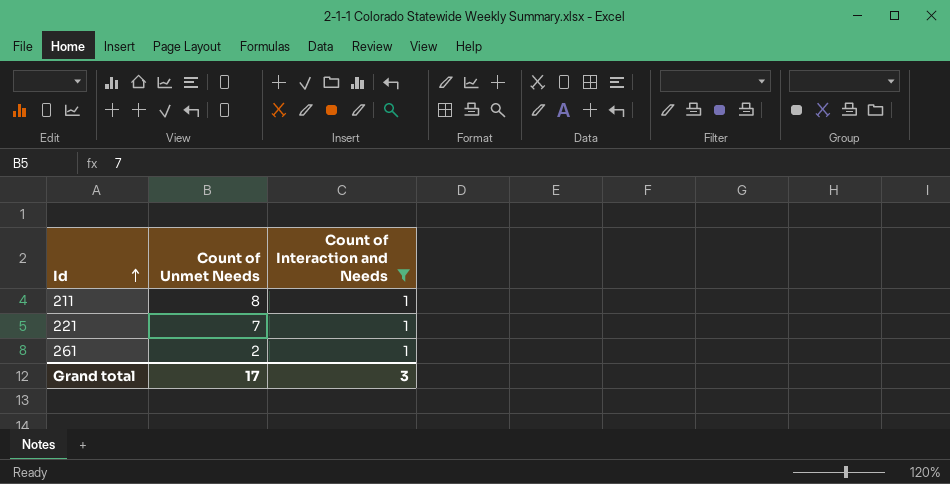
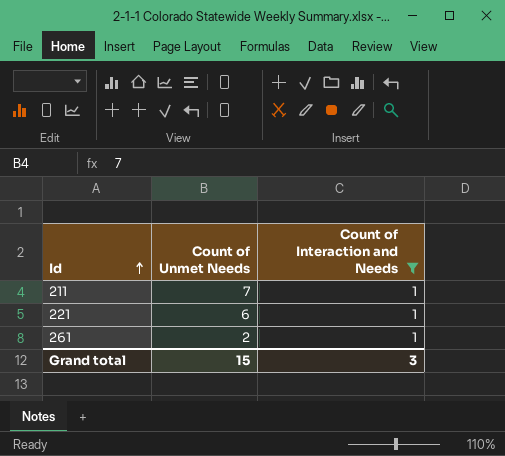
211 | Count of Unmet Needs: 8 -> 7
221 | Count of Unmet Needs: 7 -> 6
Grand total | Count of Unmet Needs: 17 -> 15

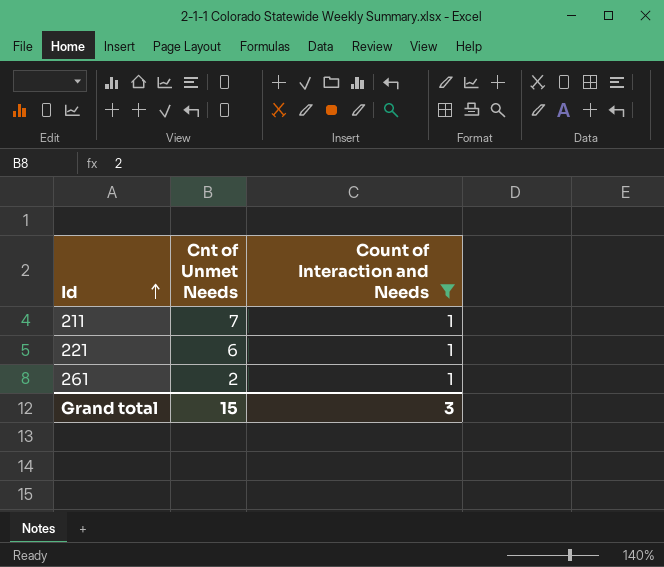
column name: Count of Unmet Needs -> Cnt of Unmet Needs

